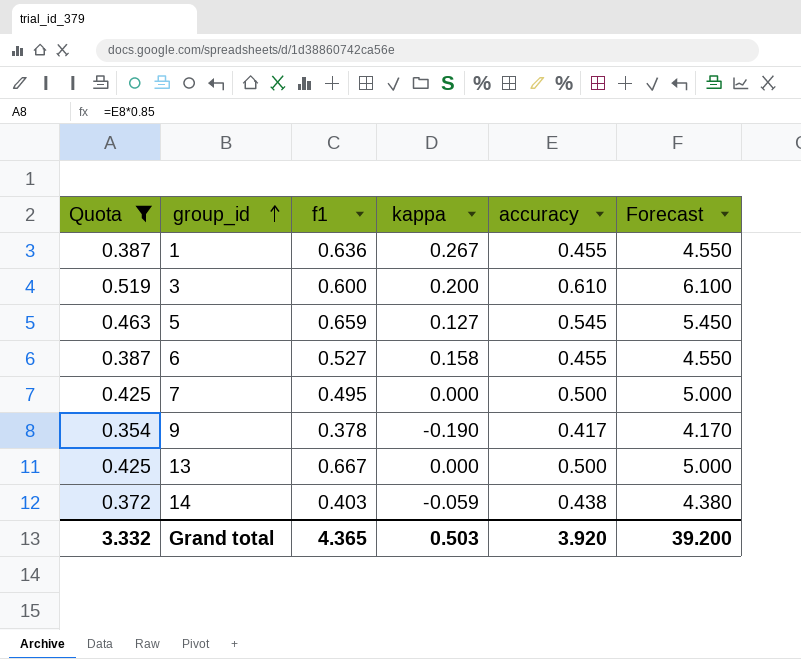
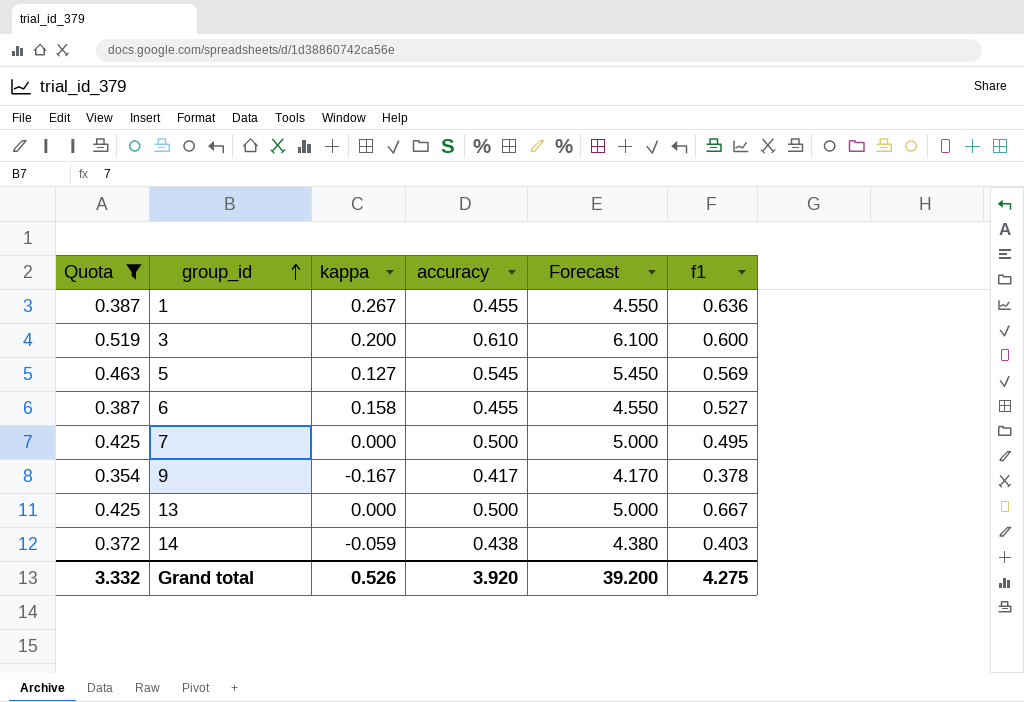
column f1 | position: 3 -> 6
5 | f1: 0.659 -> 0.569
9 | kappa: -0.190 -> -0.167
Grand total | kappa: 0.503 -> 0.526
Grand total | f1: 4.365 -> 4.275

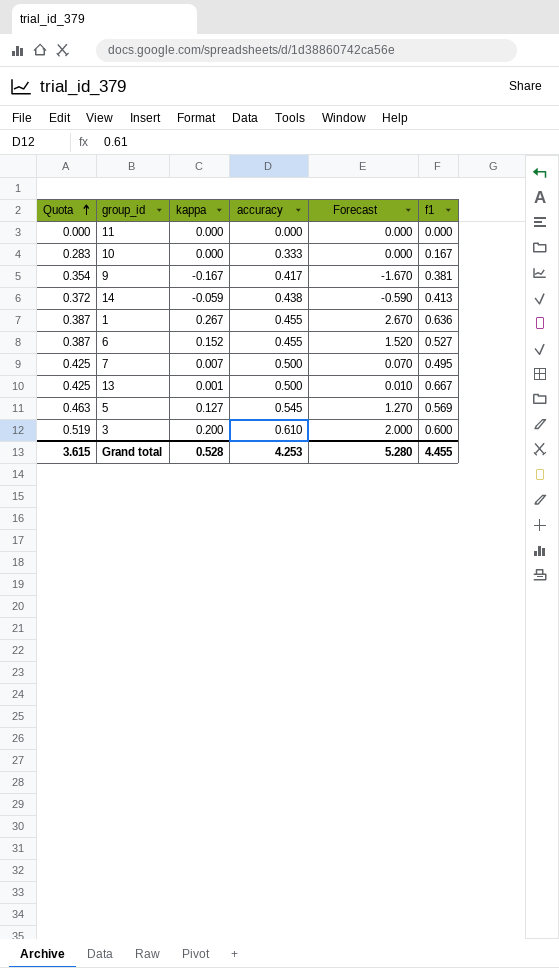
filter: Quota >= 0.354 -> none
row order: group_id ascending -> Quota ascending
column Forecast | formula: [accuracy] * 10 -> [kappa] * 10
9 | f1: 0.378 -> 0.381
14 | f1: 0.403 -> 0.413
6 | kappa: 0.158 -> 0.152
7 | kappa: 0.000 -> 0.007
13 | kappa: 0.000 -> 0.001
Grand total | Quota: 3.332 -> 3.615
Grand total | kappa: 0.526 -> 0.528
Grand total | accuracy: 3.920 -> 4.253
Grand total | Forecast: 39.200 -> 5.280
Grand total | f1: 4.275 -> 4.455

